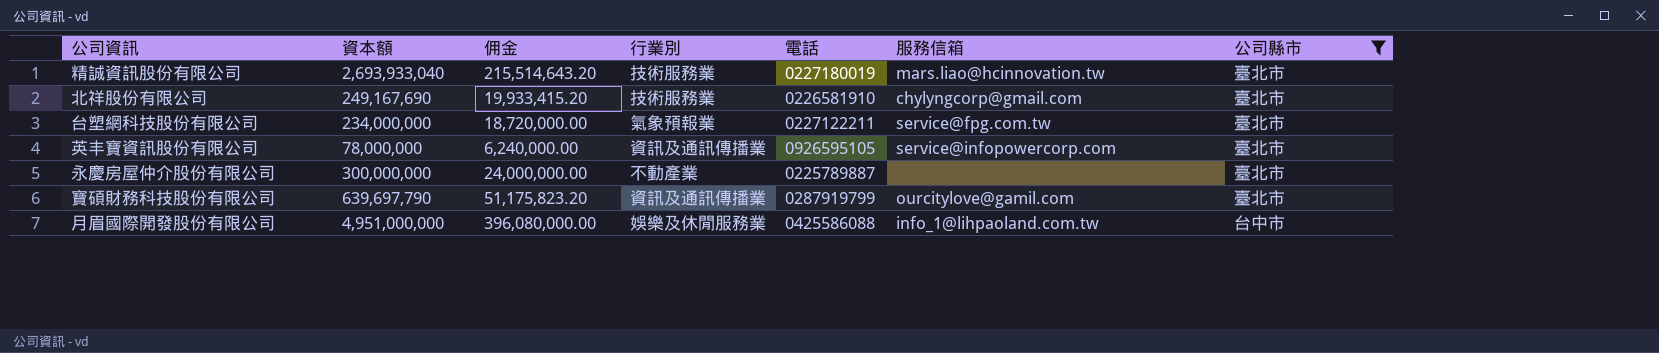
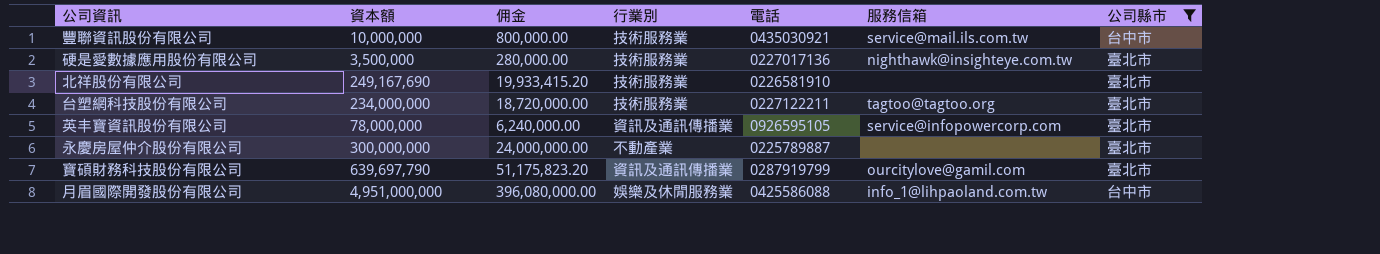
row 精誠資訊股份有限公司: 2,693,933,040 | 215,514,643.20 | 技術服務業 | 0227180019 | mars.liao@hcinnovation.tw | 臺北市 -> none
row 豐聯資訊股份有限公司: none -> 10,000,000 | 800,000.00 | 技術服務業 | 0435030921 | service@mail.ils.com.tw | 台中市
row 硬是愛數據應用股份有限公司: none -> 3,500,000 | 280,000.00 | 技術服務業 | 0227017136 | nighthawk@insighteye.com.tw | 臺北市
北祥股份有限公司 | 服務信箱: chylyngcorp@gmail.com -> none
台塑網科技股份有限公司 | 行業別: 氣象預報業 -> 技術服務業
台塑網科技股份有限公司 | 服務信箱: service@fpg.com.tw -> tagtoo@tagtoo.org

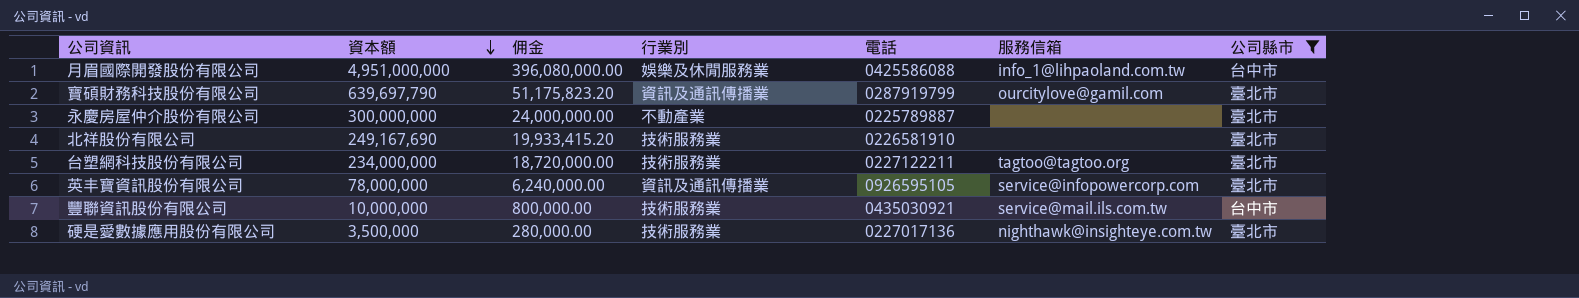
row order: none -> 資本額 descending

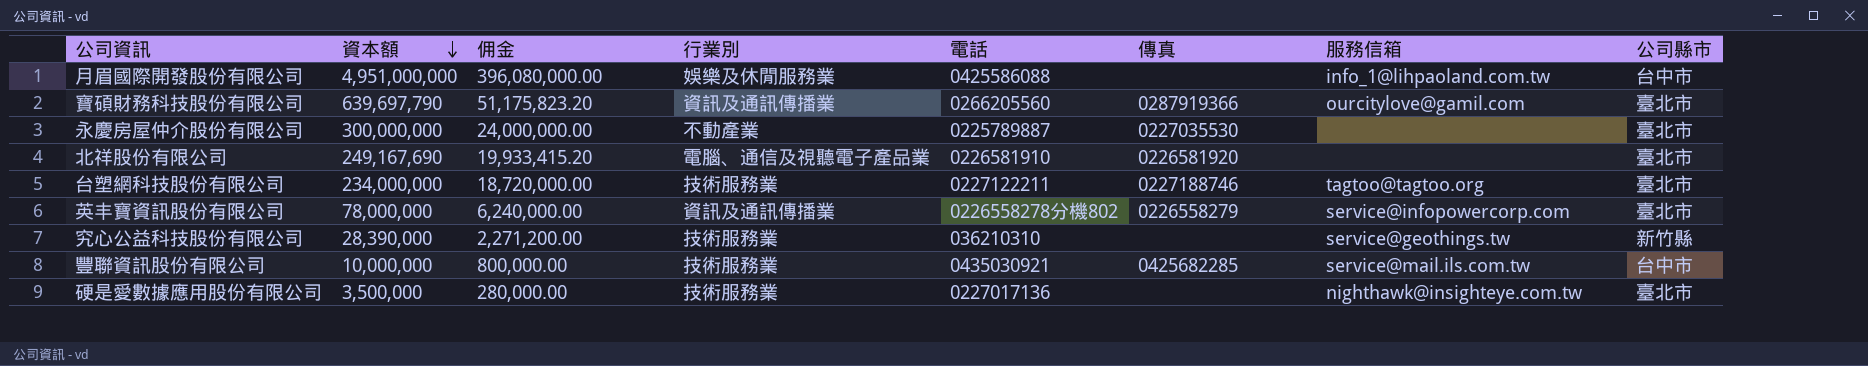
filter: 公司縣市 != 新竹縣 -> none
column 傳真 | position: none -> 6
寶碩財務科技股份有限公司 | 電話: 0287919799 -> 0266205560
北祥股份有限公司 | 行業別: 技術服務業 -> 電腦、通信及視聽電子產品業
英丰寶資訊股份有限公司 | 電話: 0926595105 -> 0226558278分機802

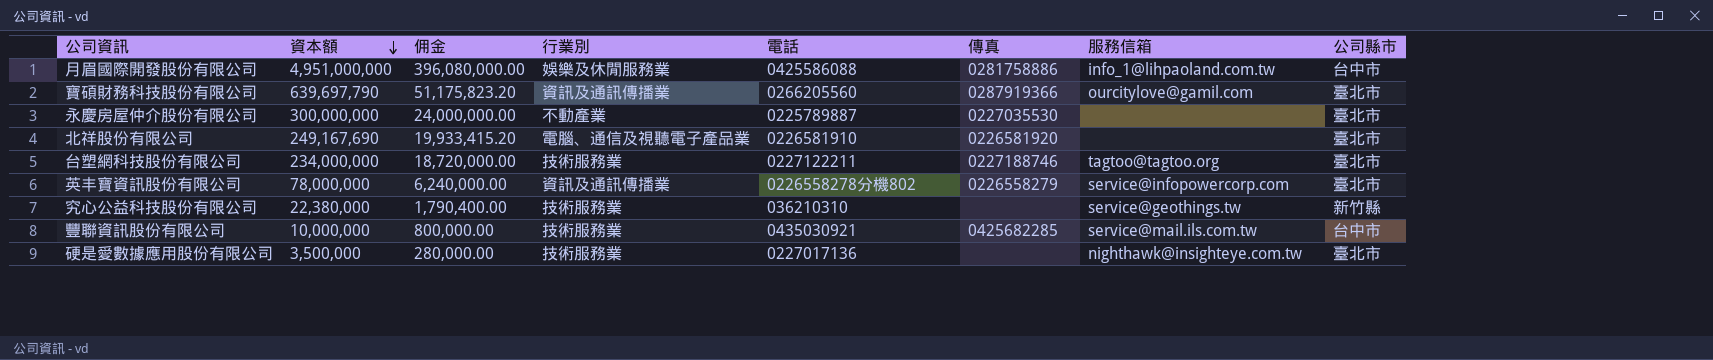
月眉國際開發股份有限公司 | 傳真: none -> 0281758886
究心公益科技股份有限公司 | 資本額: 28,390,000 -> 22,380,000
究心公益科技股份有限公司 | 佣金: 2,271,200.00 -> 1,790,400.00

